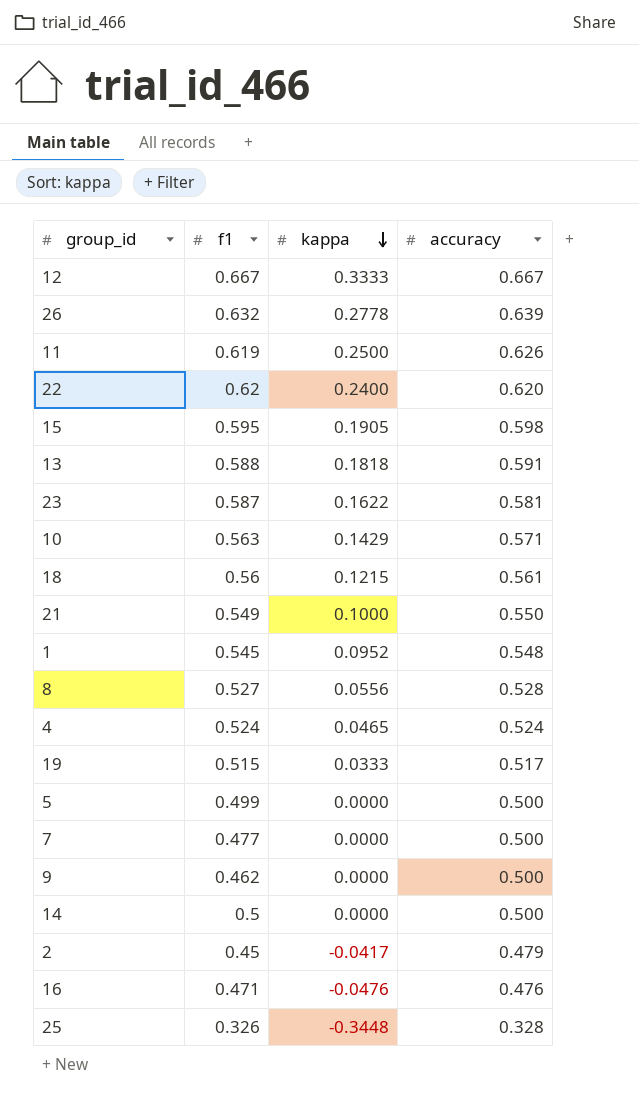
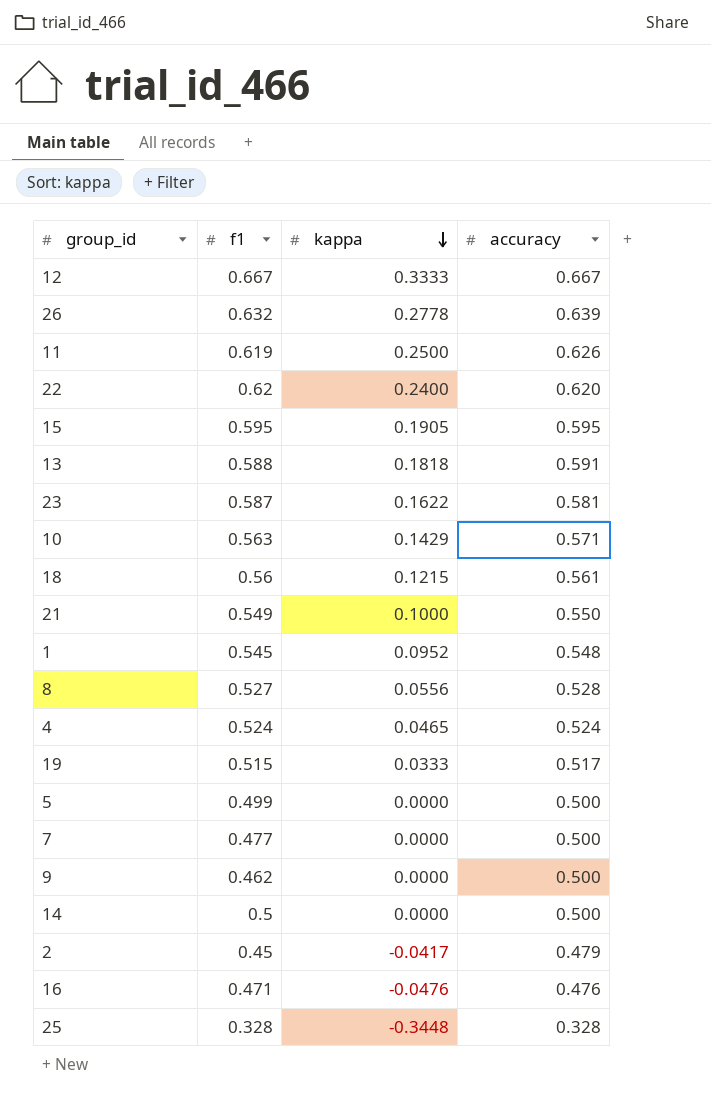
15 | accuracy: 0.598 -> 0.595
25 | f1: 0.326 -> 0.328

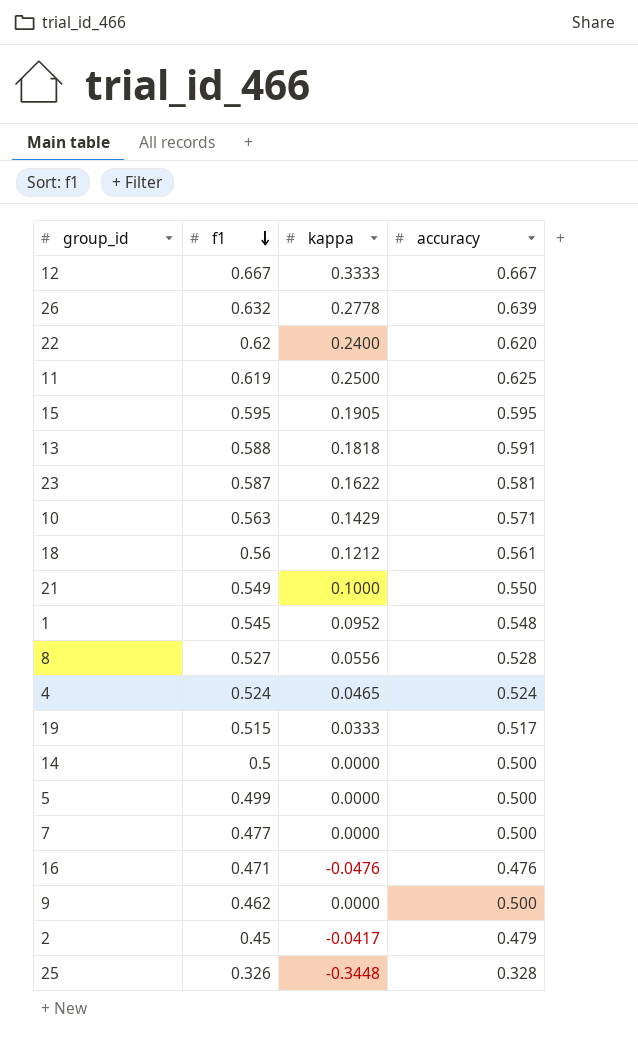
row order: kappa descending -> f1 descending
11 | accuracy: 0.626 -> 0.625
18 | kappa: 0.1215 -> 0.1212
25 | f1: 0.328 -> 0.326

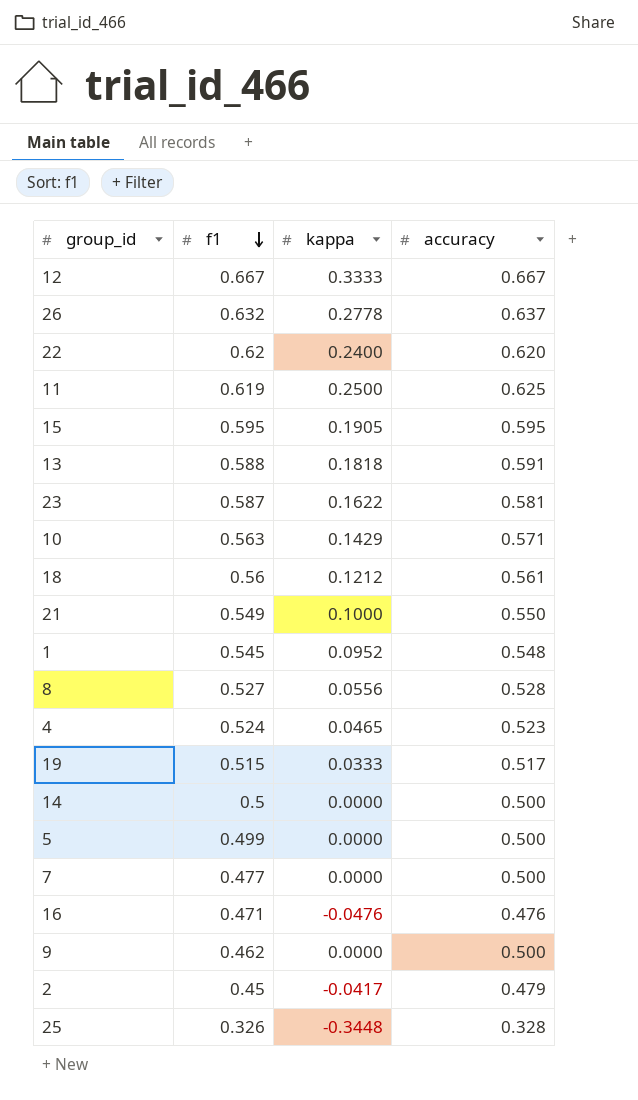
26 | accuracy: 0.639 -> 0.637
4 | accuracy: 0.524 -> 0.523

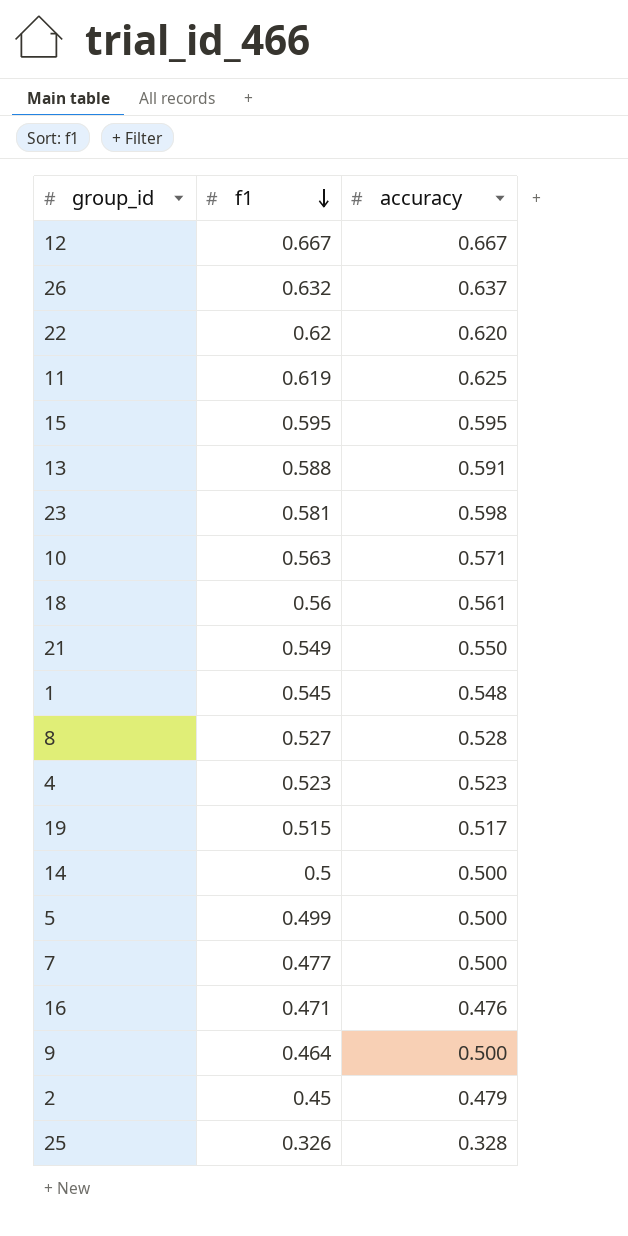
column kappa | position: 3 -> none
23 | f1: 0.587 -> 0.581
23 | accuracy: 0.581 -> 0.598
4 | f1: 0.524 -> 0.523
9 | f1: 0.462 -> 0.464

